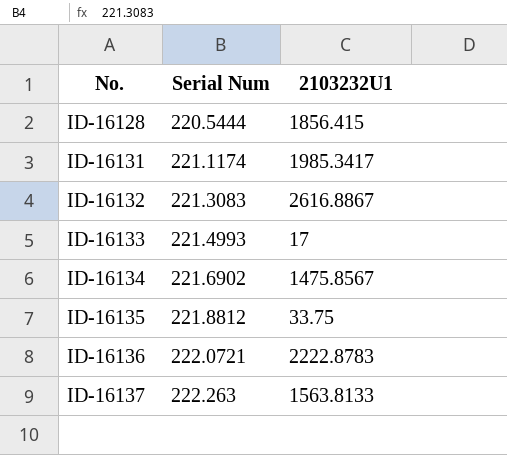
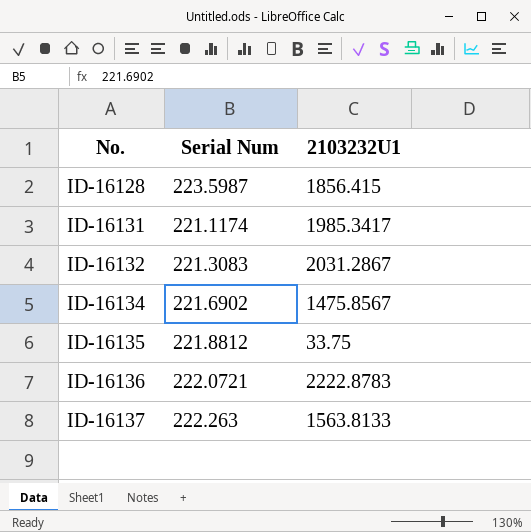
row ID-16133: 221.4993 | 17 -> none
ID-16128 | Serial Num: 220.5444 -> 223.5987
ID-16132 | 2103232U1: 2616.8867 -> 2031.2867

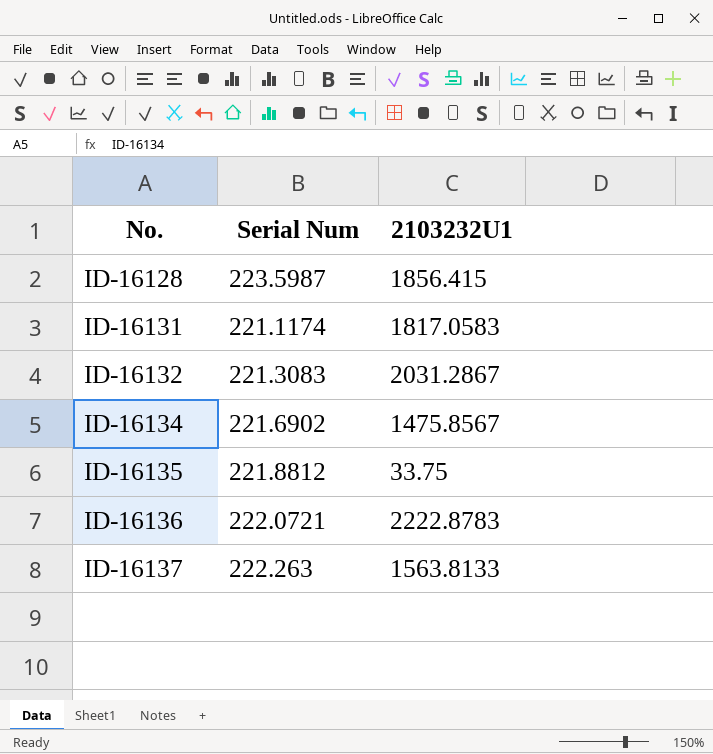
ID-16131 | 2103232U1: 1985.3417 -> 1817.0583

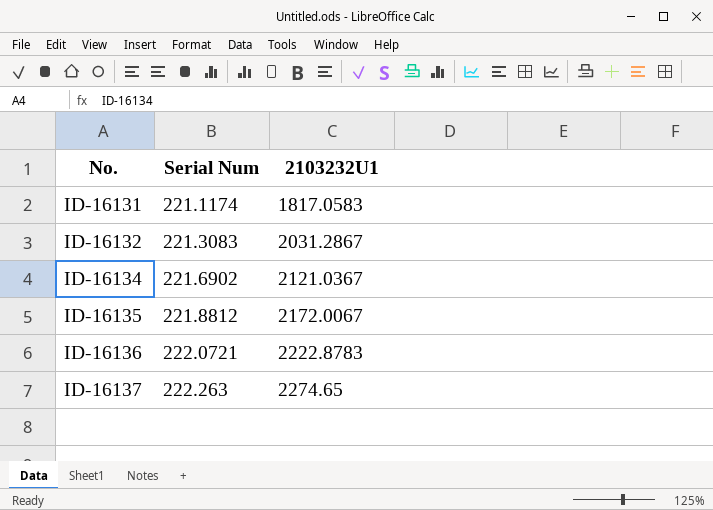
row ID-16128: 223.5987 | 1856.415 -> none
ID-16134 | 2103232U1: 1475.8567 -> 2121.0367
ID-16135 | 2103232U1: 33.75 -> 2172.0067
ID-16137 | 2103232U1: 1563.8133 -> 2274.65

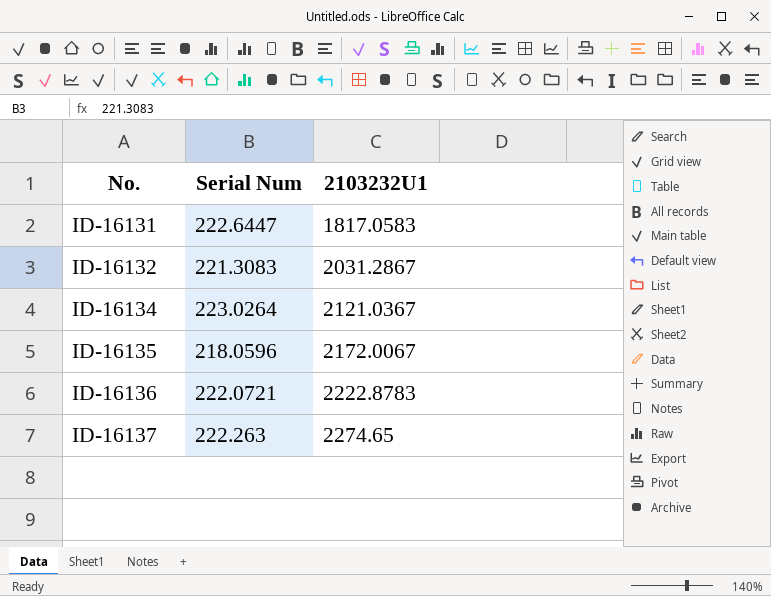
ID-16131 | Serial Num: 221.1174 -> 222.6447
ID-16134 | Serial Num: 221.6902 -> 223.0264
ID-16135 | Serial Num: 221.8812 -> 218.0596

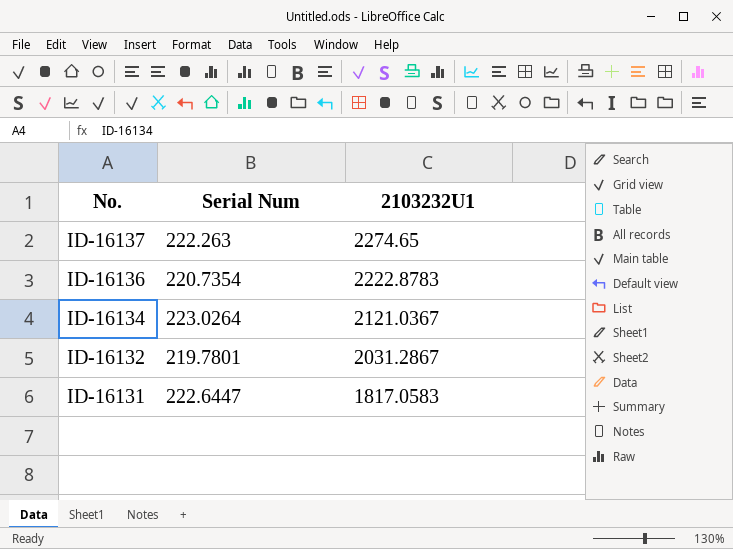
row order: No. ascending -> No. descending
row ID-16135: 218.0596 | 2172.0067 -> none
ID-16136 | Serial Num: 222.0721 -> 220.7354
ID-16132 | Serial Num: 221.3083 -> 219.7801

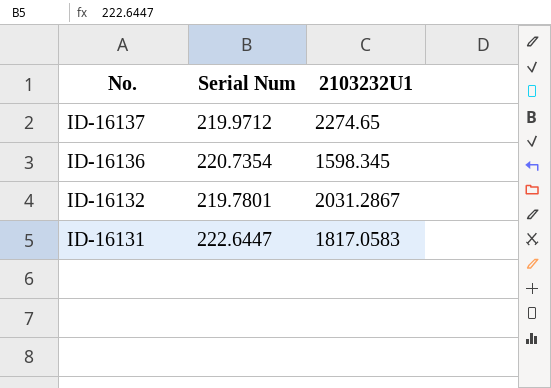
row ID-16134: 223.0264 | 2121.0367 -> none
ID-16137 | Serial Num: 222.263 -> 219.9712
ID-16136 | 2103232U1: 2222.8783 -> 1598.345

